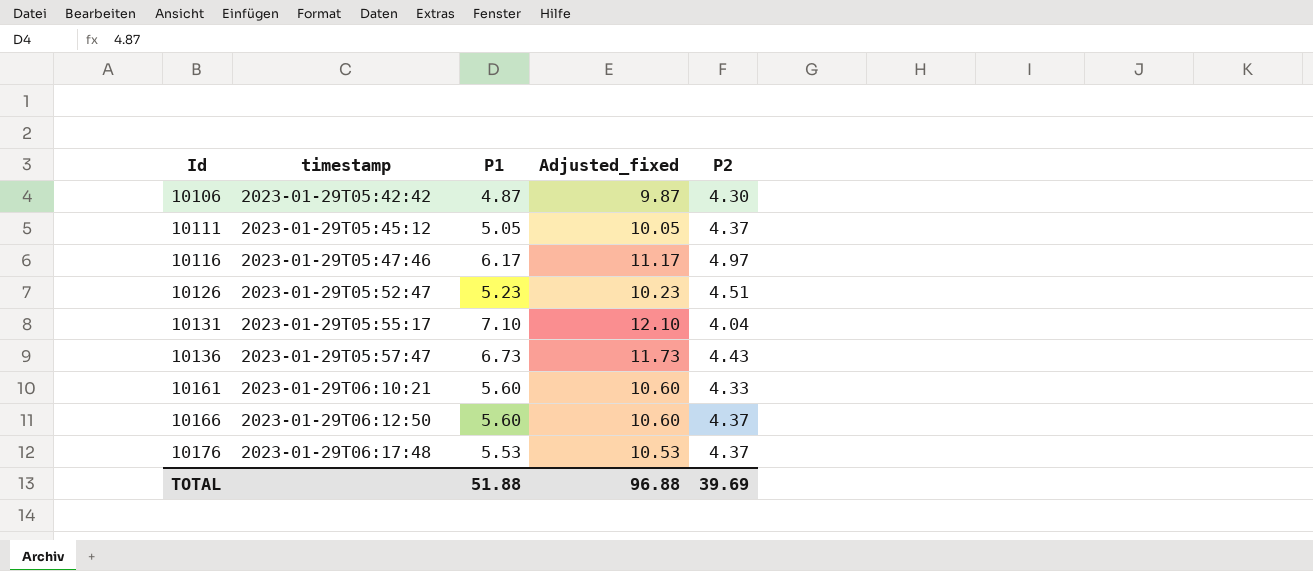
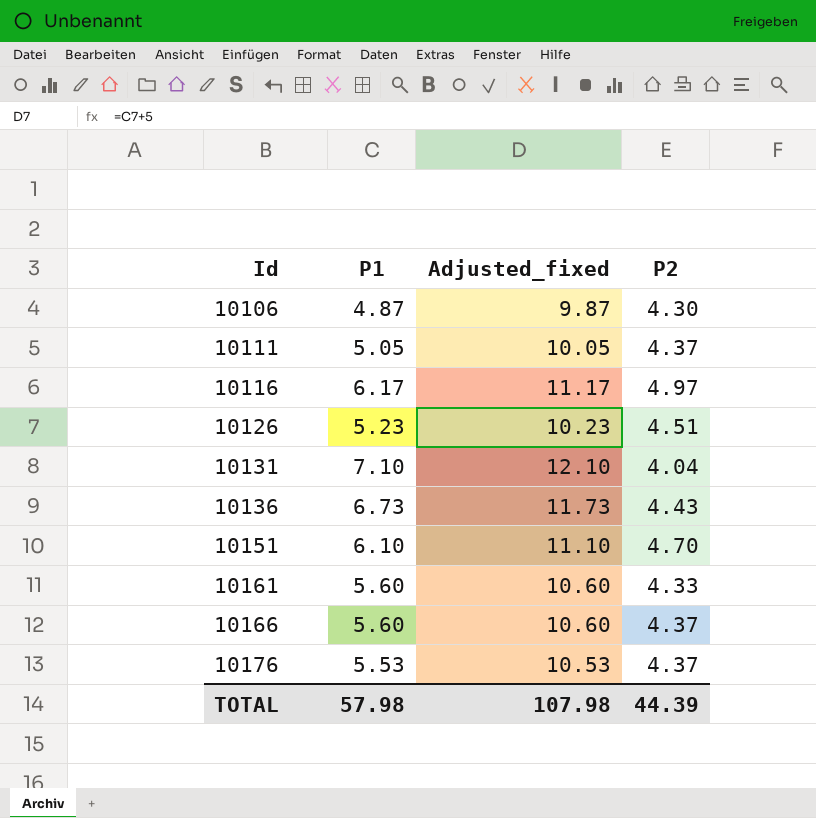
column timestamp | position: 2 -> none
row 10151: none -> 6.10 | 11.10 | 4.70
TOTAL | P1: 51.88 -> 57.98
TOTAL | Adjusted_fixed: 96.88 -> 107.98
TOTAL | P2: 39.69 -> 44.39

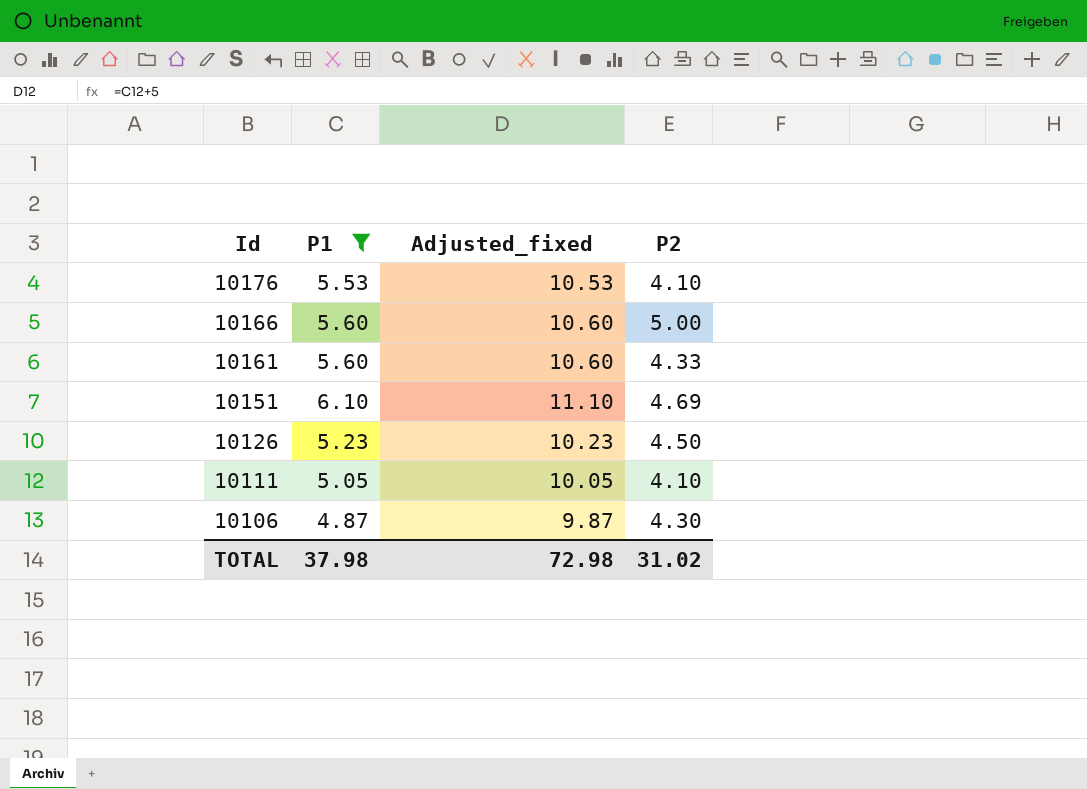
filter: none -> P1 <= 6.10
row order: Id ascending -> Id descending
10176 | P2: 4.37 -> 4.10
10166 | P2: 4.37 -> 5.00
10151 | P2: 4.70 -> 4.69
10126 | P2: 4.51 -> 4.50
10111 | P2: 4.37 -> 4.10
TOTAL | P1: 57.98 -> 37.98
TOTAL | Adjusted_fixed: 107.98 -> 72.98
TOTAL | P2: 44.39 -> 31.02

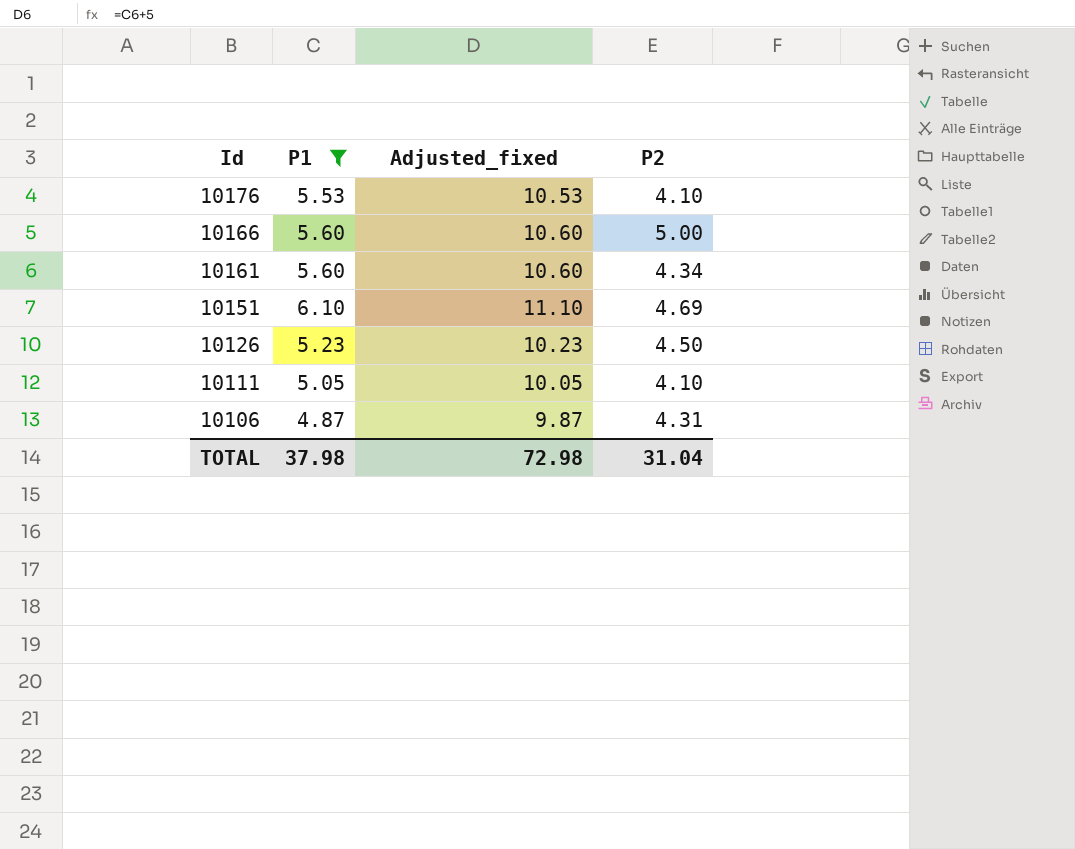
10161 | P2: 4.33 -> 4.34
10106 | P2: 4.30 -> 4.31
TOTAL | P2: 31.02 -> 31.04

